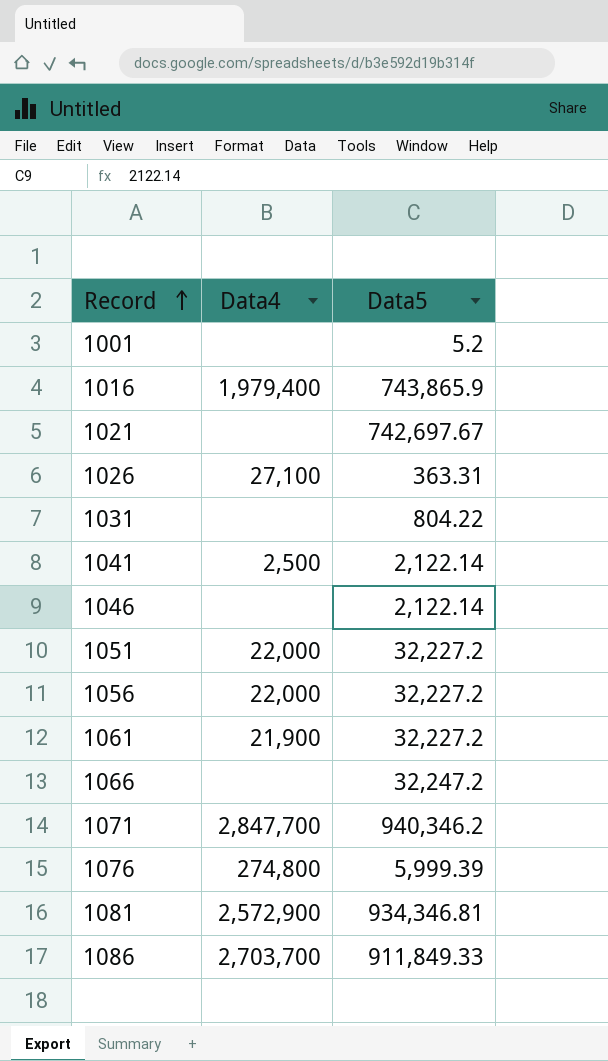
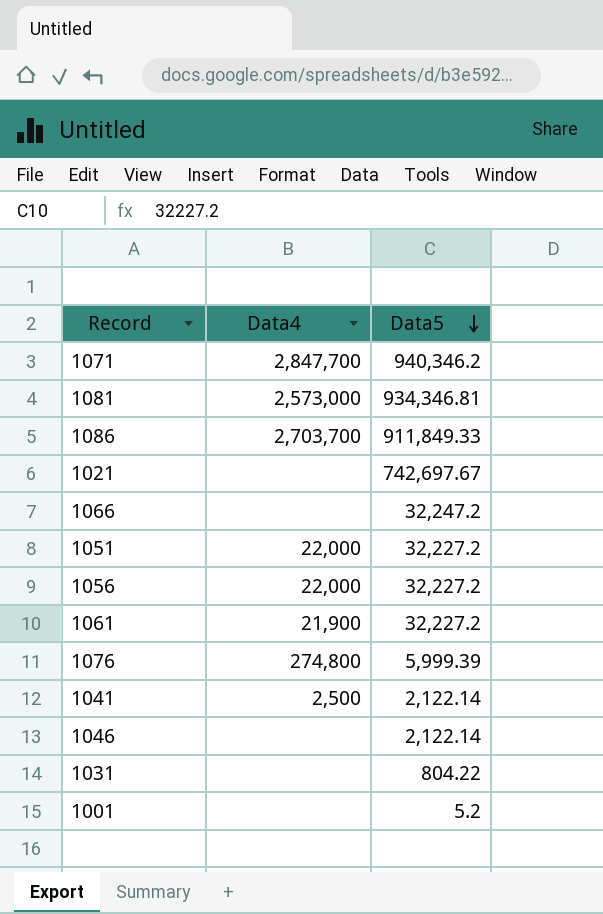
row order: Record ascending -> Data5 descending
row 1016: 1,979,400 | 743,865.9 -> none
row 1026: 27,100 | 363.31 -> none
1081 | Data4: 2,572,900 -> 2,573,000

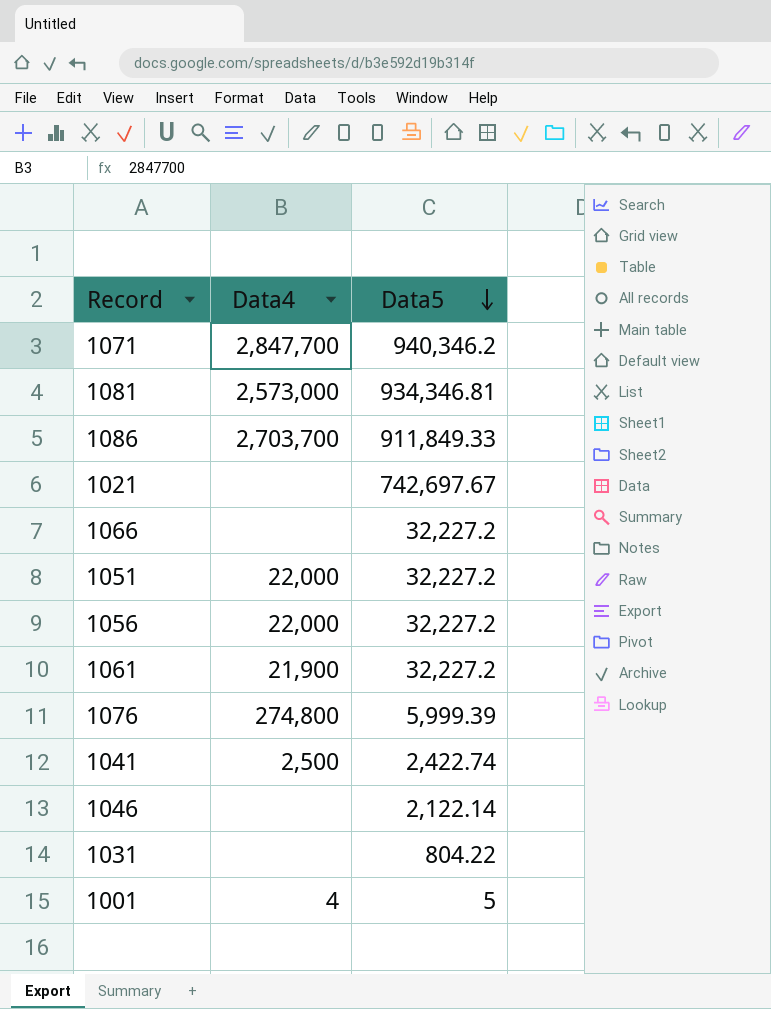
1066 | Data5: 32,247.2 -> 32,227.2
1041 | Data5: 2,122.14 -> 2,422.74
1001 | Data4: none -> 4
1001 | Data5: 5.2 -> 5

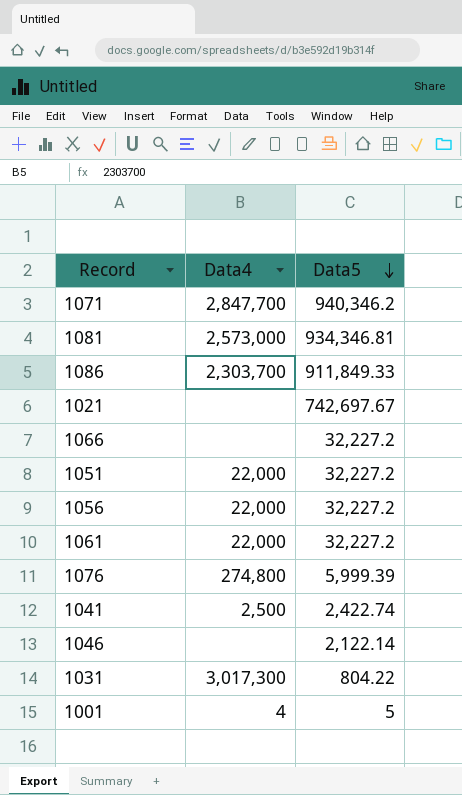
1086 | Data4: 2,703,700 -> 2,303,700
1061 | Data4: 21,900 -> 22,000
1031 | Data4: none -> 3,017,300

